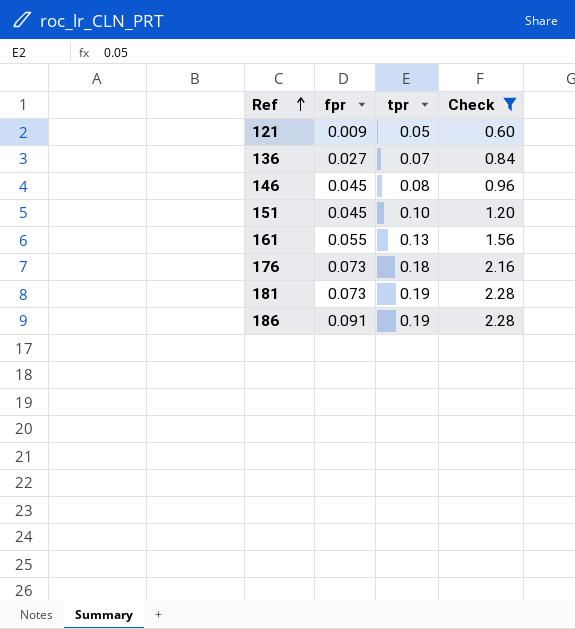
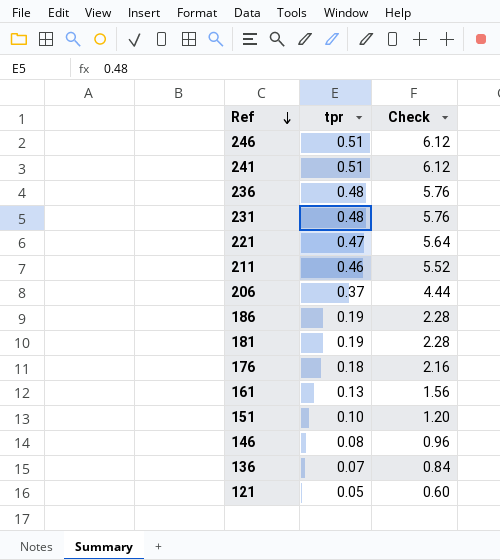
filter: Check <= 2.28 -> none
row order: Ref ascending -> Ref descending
column fpr | position: 2 -> none

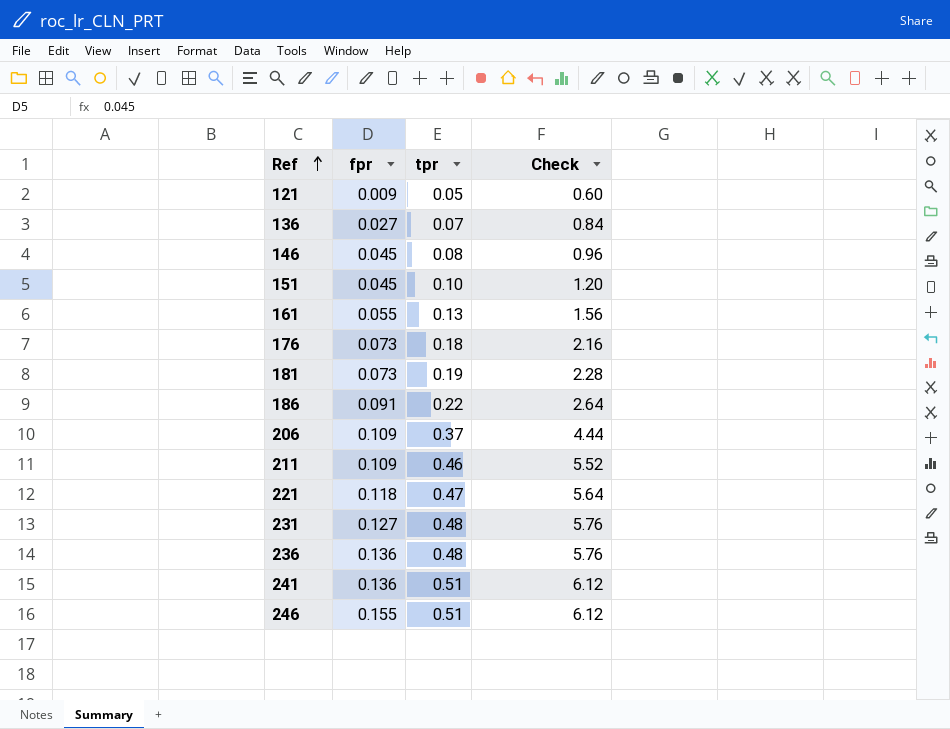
row order: Ref descending -> Ref ascending
column fpr | position: none -> 2
186 | tpr: 0.19 -> 0.22
186 | Check: 2.28 -> 2.64

